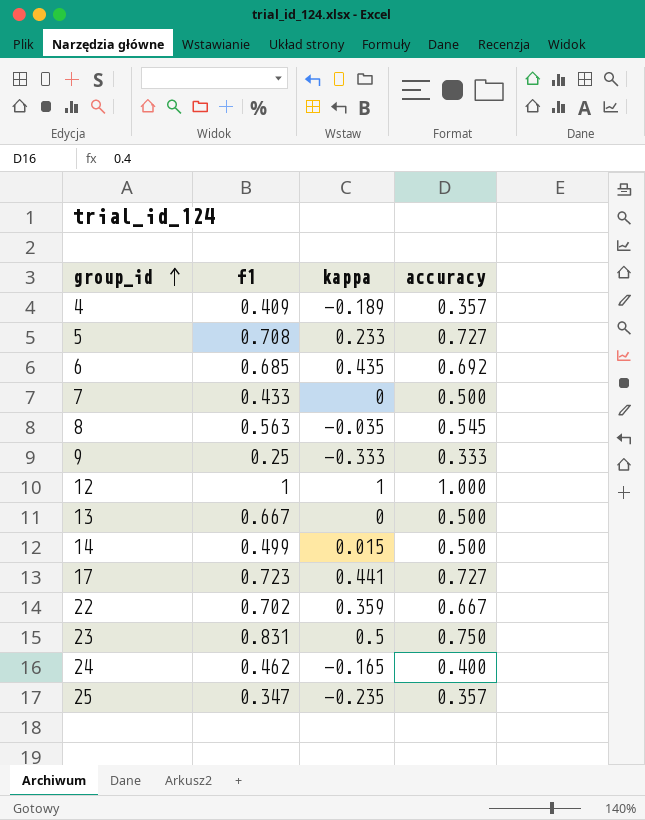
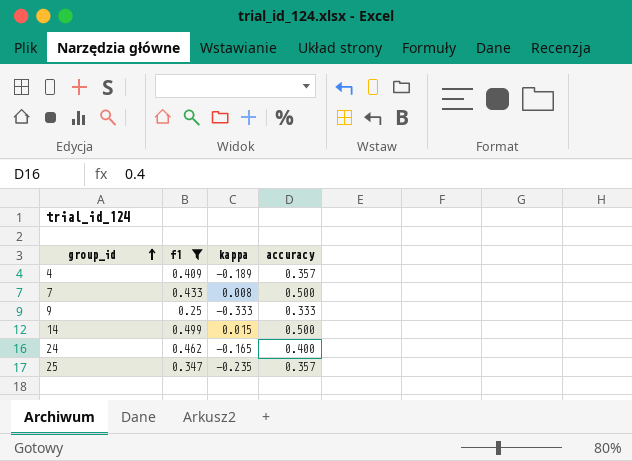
filter: none -> f1 <= 0.499
7 | kappa: 0 -> 0.008

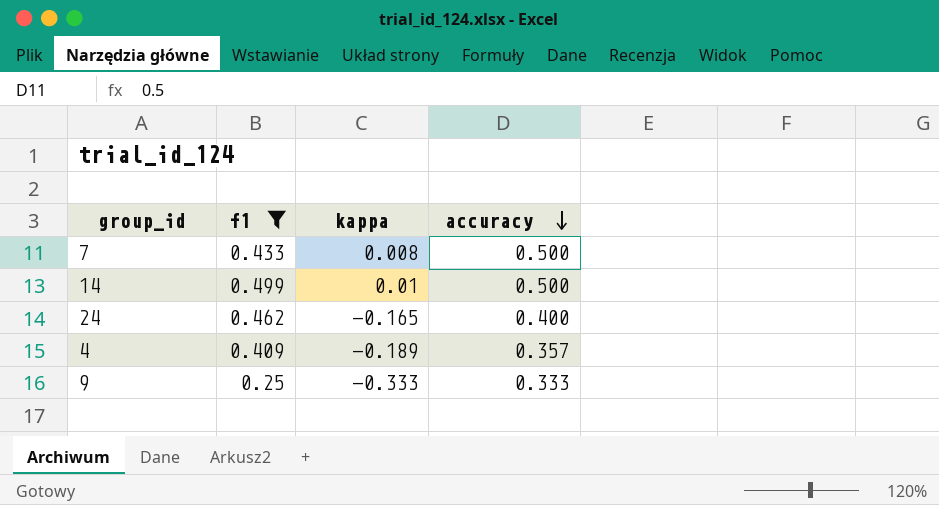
row order: group_id ascending -> accuracy descending
row 25: 0.347 | -0.235 | 0.357 -> none
14 | kappa: 0.015 -> 0.01

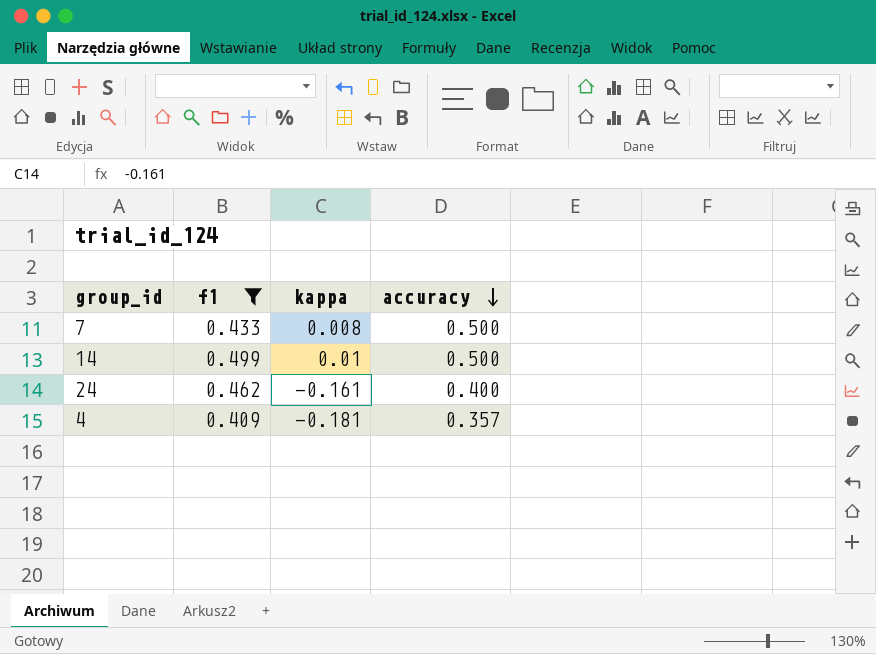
row 9: 0.25 | -0.333 | 0.333 -> none
24 | kappa: -0.165 -> -0.161
4 | kappa: -0.189 -> -0.181

